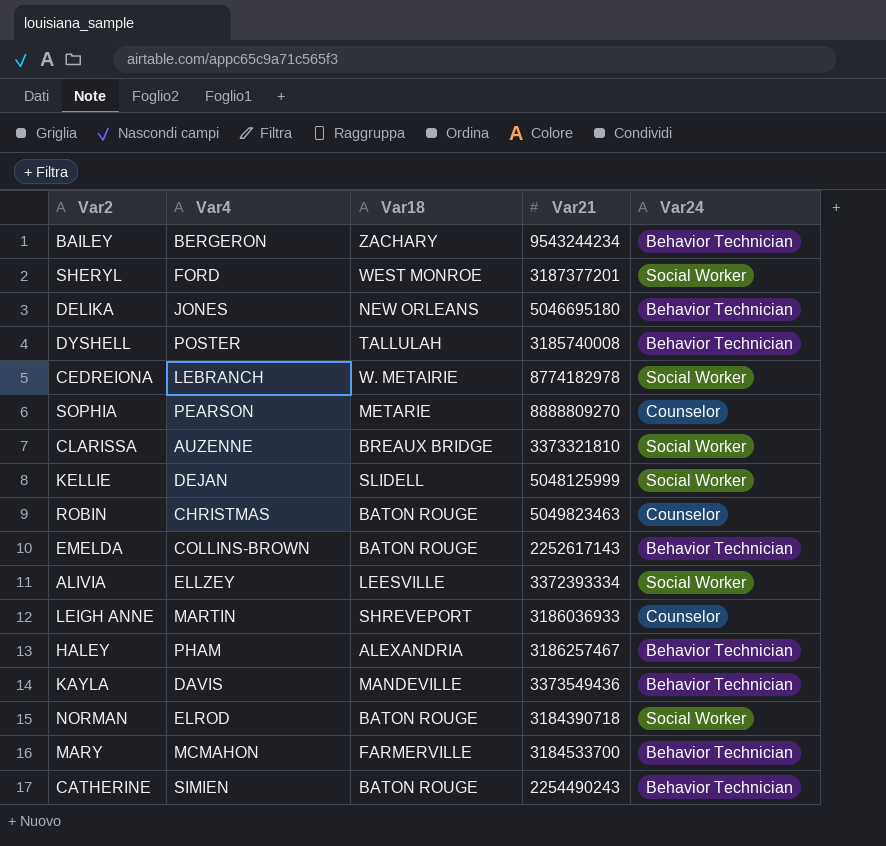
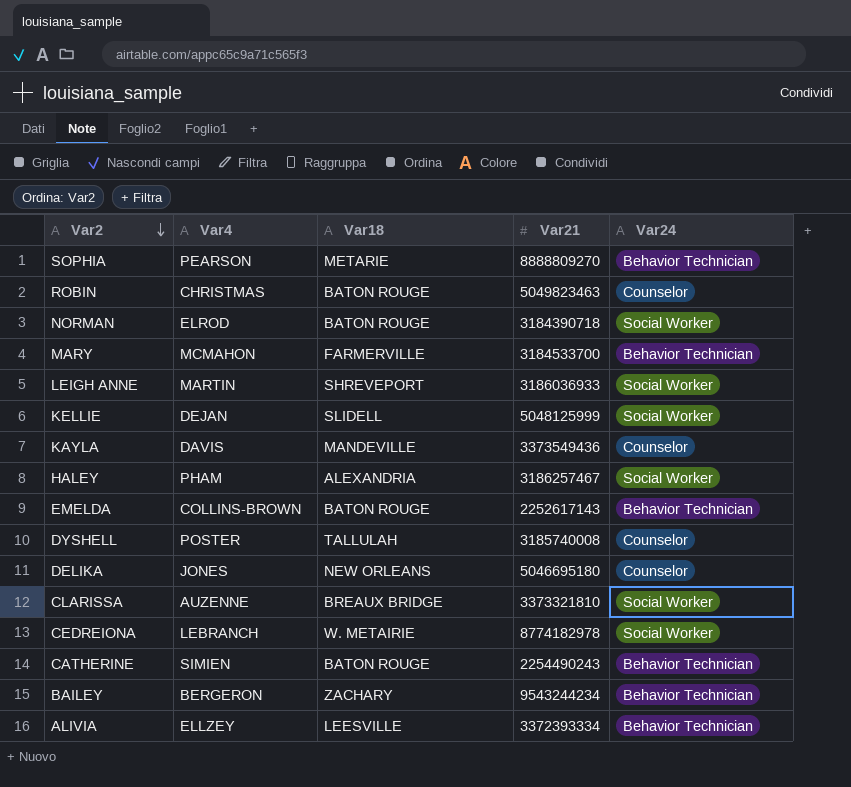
row order: none -> Var2 descending
row SHERYL: FORD | WEST MONROE | 3187377201 | Social Worker -> none
SOPHIA | Var24: Counselor -> Behavior Technician
LEIGH ANNE | Var24: Counselor -> Social Worker
KAYLA | Var24: Behavior Technician -> Counselor
HALEY | Var24: Behavior Technician -> Social Worker
DYSHELL | Var24: Behavior Technician -> Counselor
DELIKA | Var24: Behavior Technician -> Counselor
ALIVIA | Var24: Social Worker -> Behavior Technician

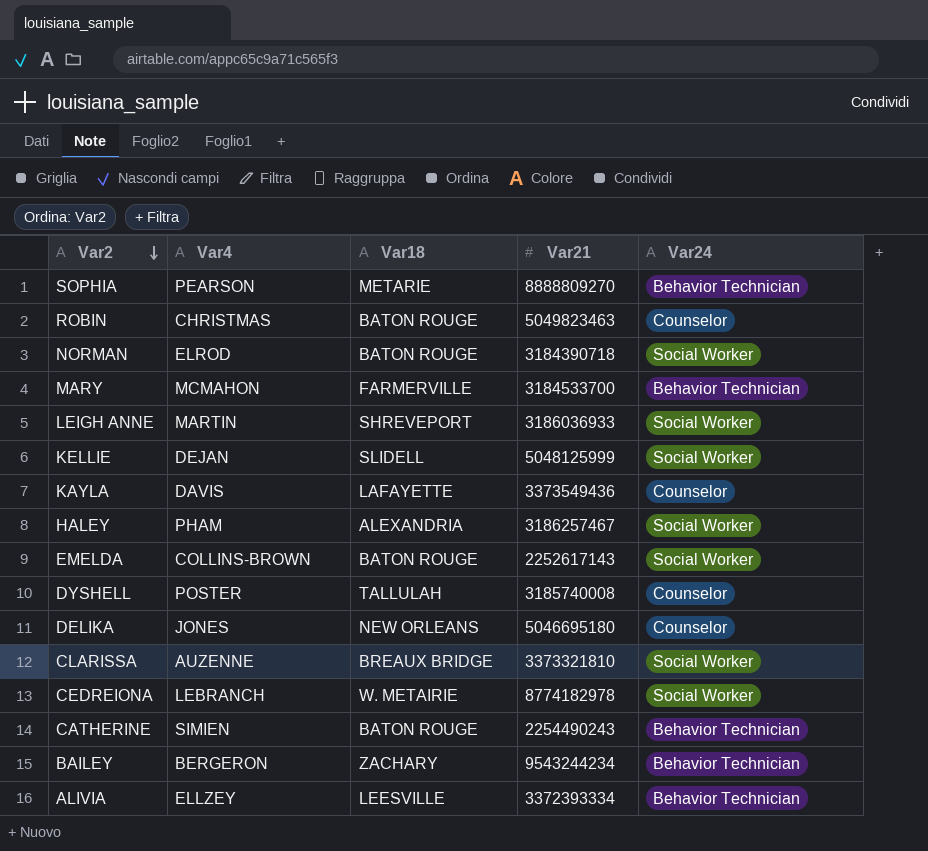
KAYLA | Var18: MANDEVILLE -> LAFAYETTE
EMELDA | Var24: Behavior Technician -> Social Worker

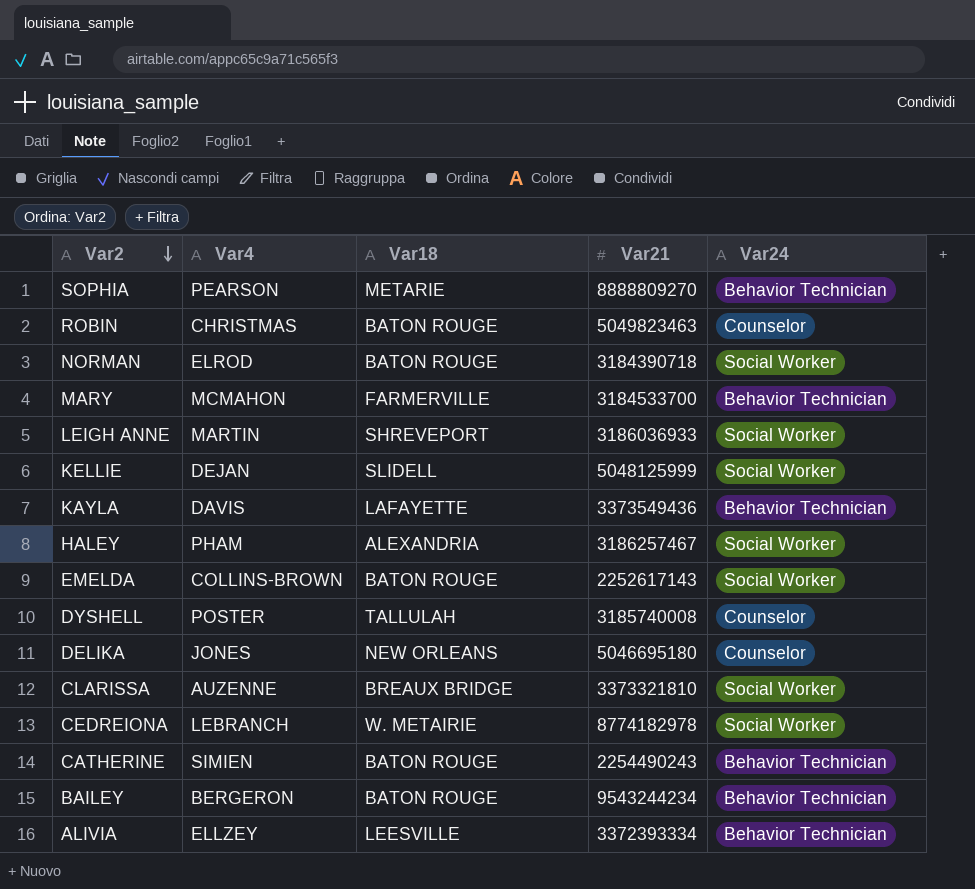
KAYLA | Var24: Counselor -> Behavior Technician
BAILEY | Var18: ZACHARY -> BATON ROUGE

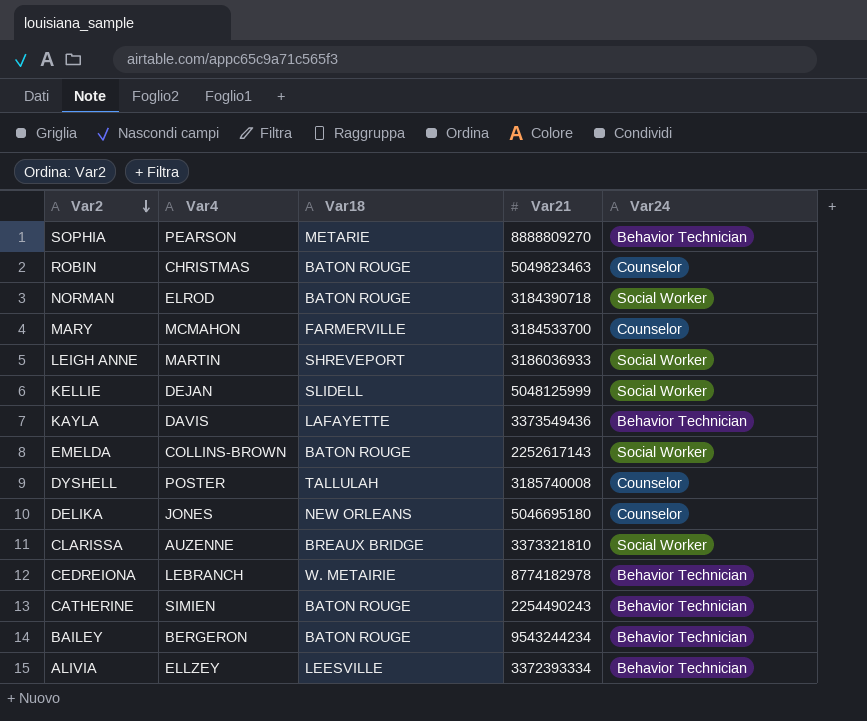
row HALEY: PHAM | ALEXANDRIA | 3186257467 | Social Worker -> none
MARY | Var24: Behavior Technician -> Counselor
CEDREIONA | Var24: Social Worker -> Behavior Technician

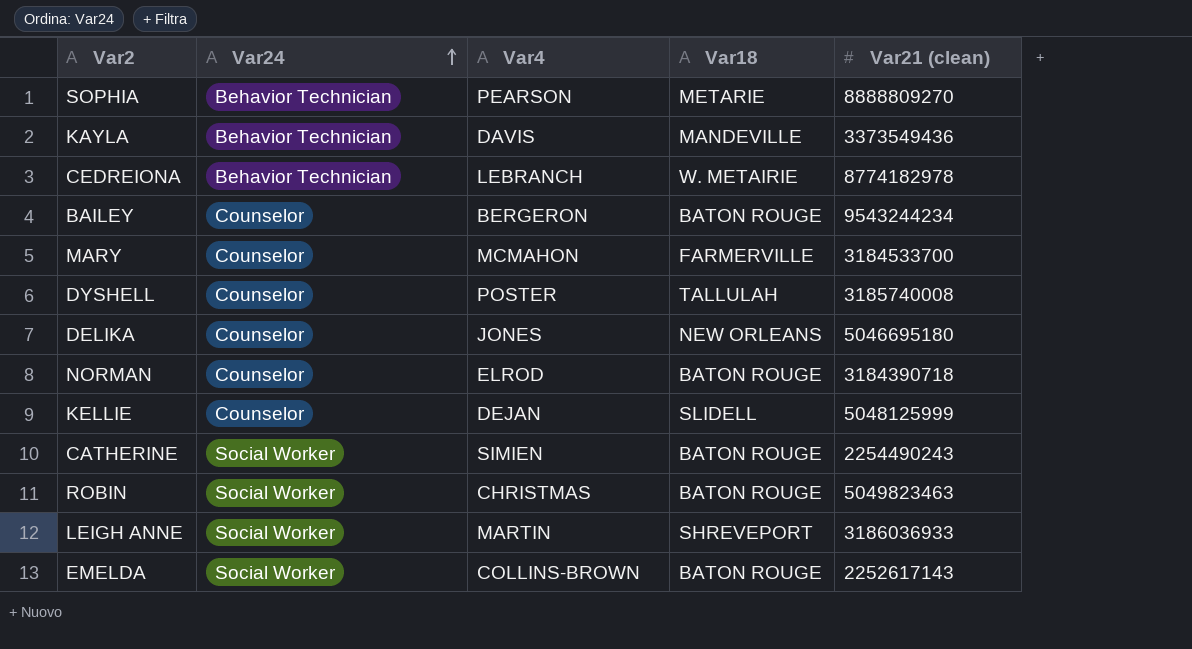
row order: Var2 descending -> Var24 ascending
column Var24 | position: 5 -> 2
column name: Var21 -> Var21 (clean)
row CLARISSA: AUZENNE | BREAUX BRIDGE | 3373321810 | Social Worker -> none
row ALIVIA: ELLZEY | LEESVILLE | 3372393334 | Behavior Technician -> none
KAYLA | Var18: LAFAYETTE -> MANDEVILLE
BAILEY | Var24: Behavior Technician -> Counselor
NORMAN | Var24: Social Worker -> Counselor
KELLIE | Var24: Social Worker -> Counselor
CATHERINE | Var24: Behavior Technician -> Social Worker
ROBIN | Var24: Counselor -> Social Worker

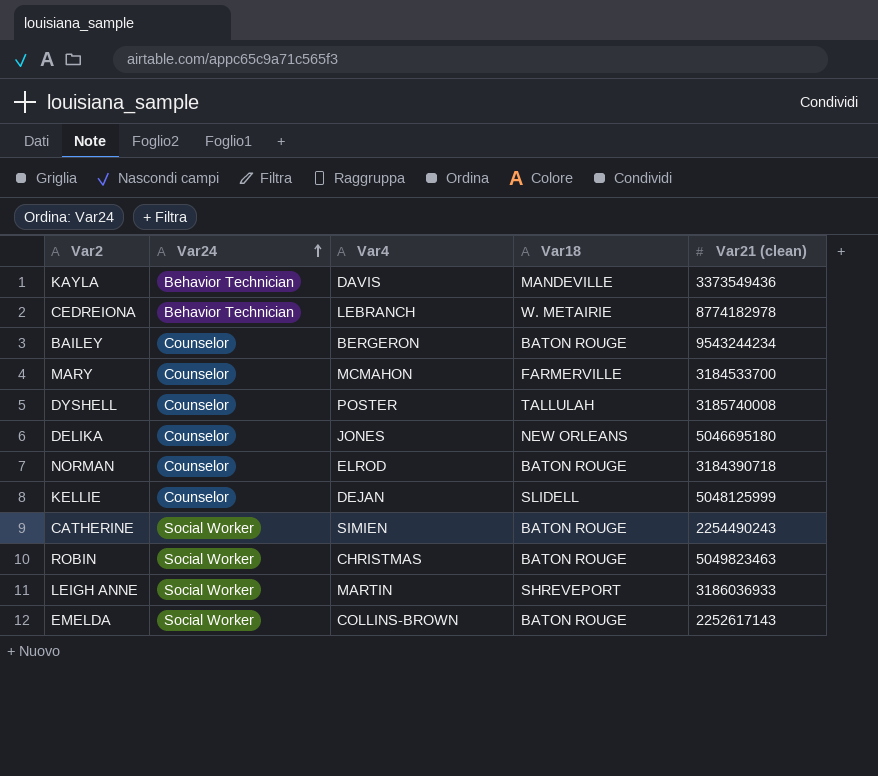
row SOPHIA: Behavior Technician | PEARSON | METARIE | 8888809270 -> none

